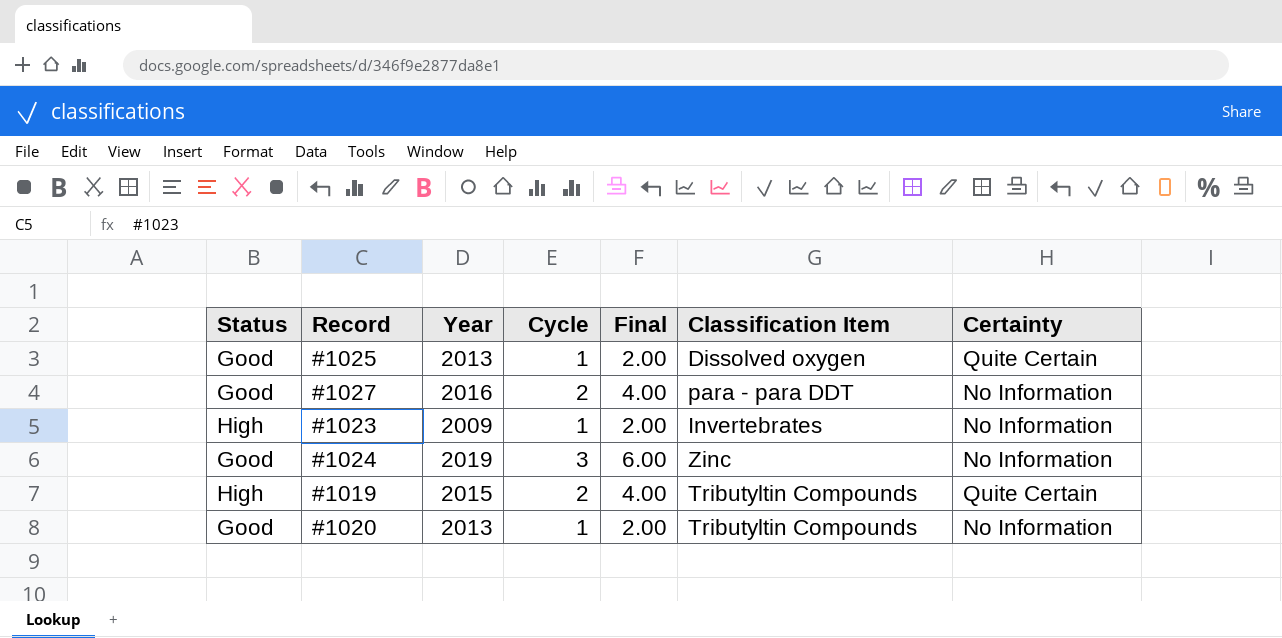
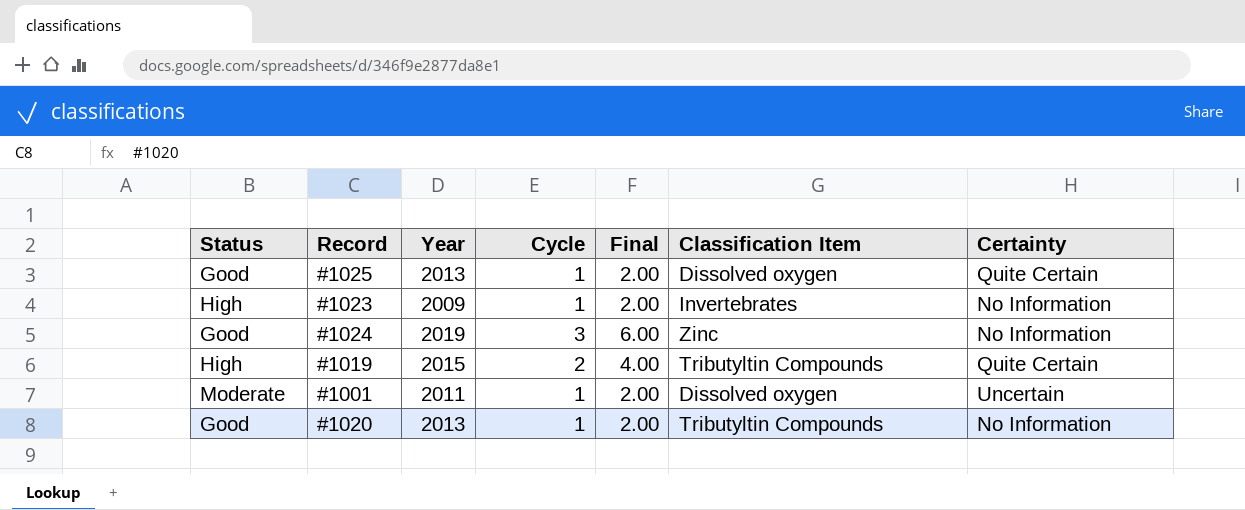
row #1027: Good | 2016 | 2 | 4.00 | para - para DDT | No Information -> none
row #1001: none -> Moderate | 2011 | 1 | 2.00 | Dissolved oxygen | Uncertain

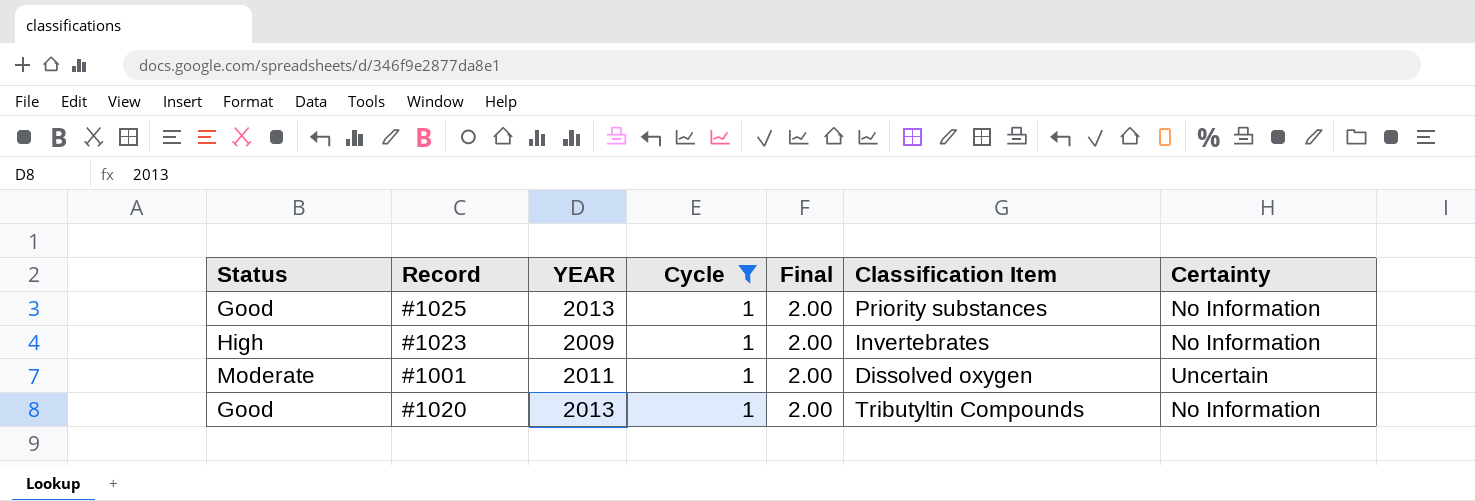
filter: none -> Cycle = 1
column name: Year -> YEAR
#1025 | Classification Item: Dissolved oxygen -> Priority substances
#1025 | Certainty: Quite Certain -> No Information

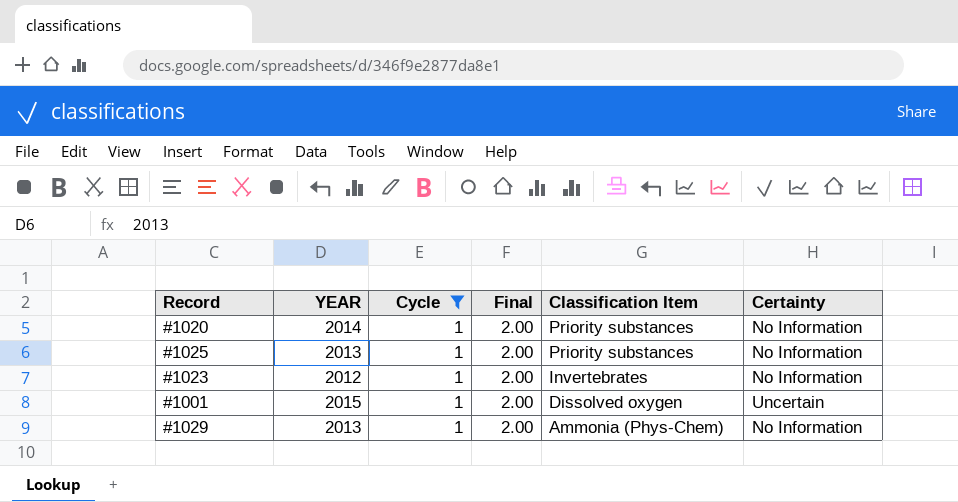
row order: none -> Classification Item descending
column Status | position: 1 -> none
#1020 | YEAR: 2013 -> 2014
#1020 | Classification Item: Tributyltin Compounds -> Priority substances
#1023 | YEAR: 2009 -> 2012
#1001 | YEAR: 2011 -> 2015
row #1029: none -> 2013 | 1 | 2.00 | Ammonia (Phys-Chem) | No Information

